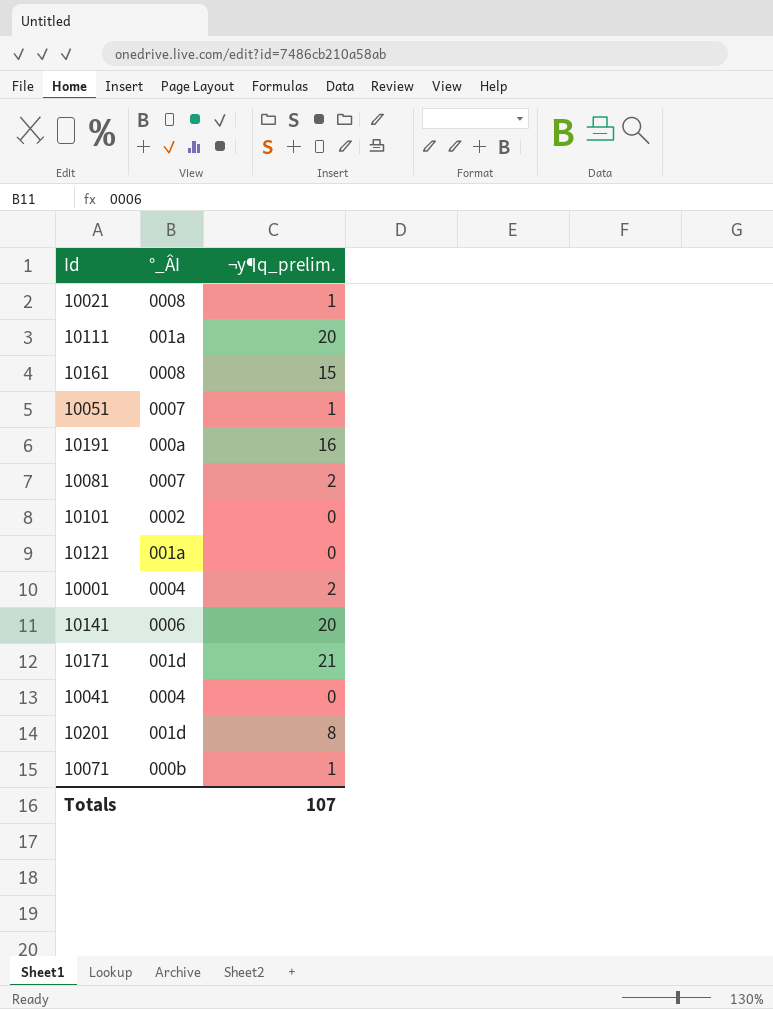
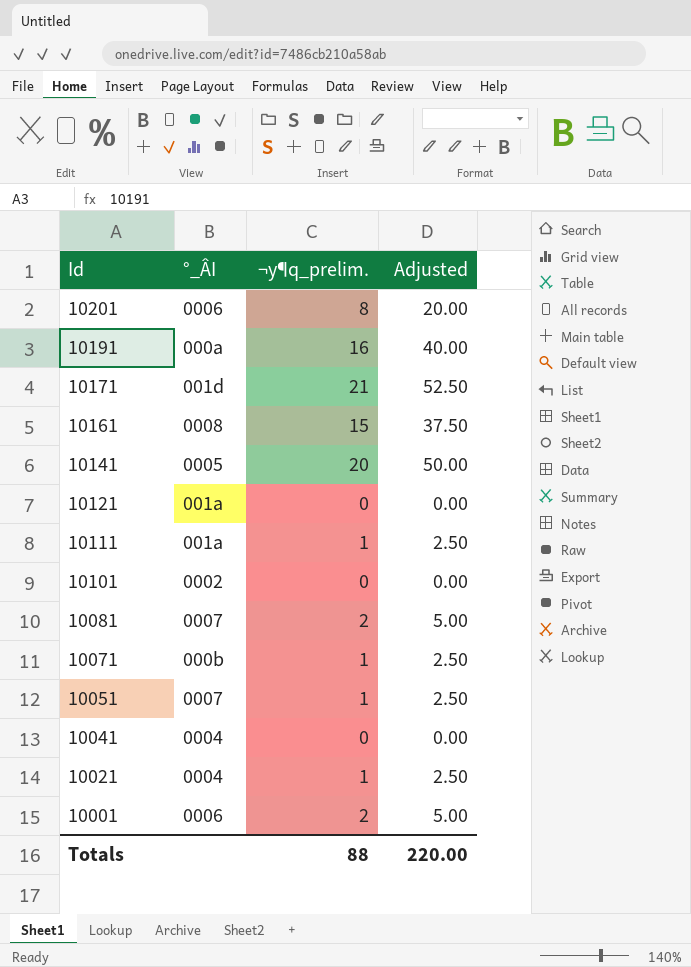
row order: none -> Id descending
column Adjusted | formula: none -> [¬y¶q_prelim.] * 2.5
10201 | °_ÂI: 001d -> 0006
10141 | °_ÂI: 0006 -> 0005
10111 | ¬y¶q_prelim.: 20 -> 1
10021 | °_ÂI: 0008 -> 0004
10001 | °_ÂI: 0004 -> 0006
Totals | ¬y¶q_prelim.: 107 -> 88

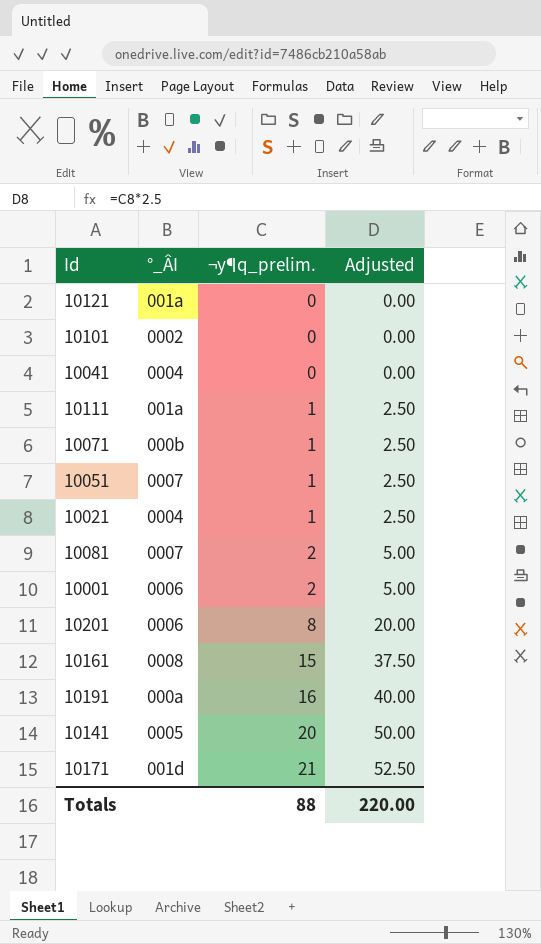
row order: Id descending -> ¬y¶q_prelim. ascending

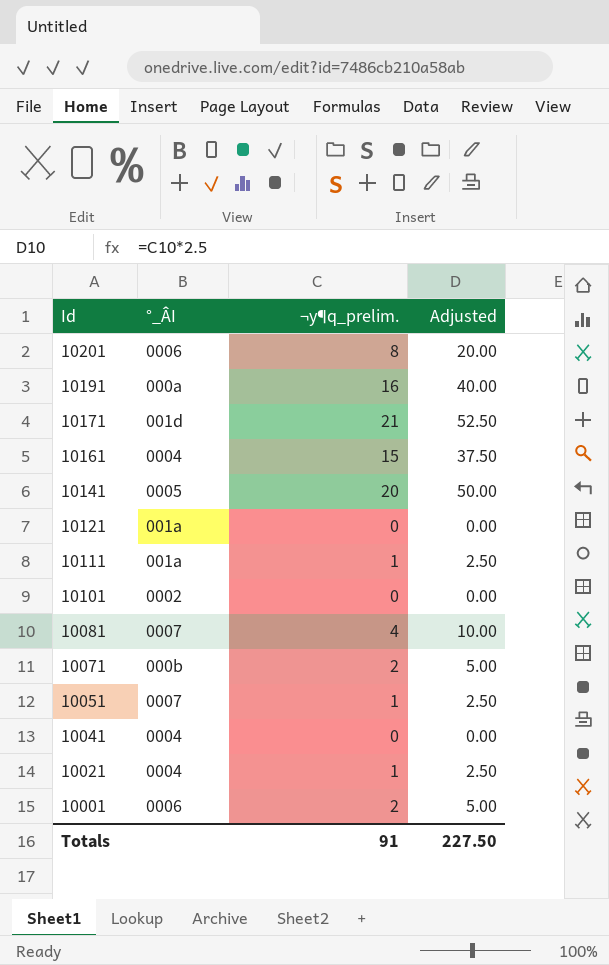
row order: ¬y¶q_prelim. ascending -> Id descending
10161 | °_ÂI: 0008 -> 0004
10081 | ¬y¶q_prelim.: 2 -> 4
10081 | Adjusted: 5.00 -> 10.00
10071 | ¬y¶q_prelim.: 1 -> 2
10071 | Adjusted: 2.50 -> 5.00
Totals | ¬y¶q_prelim.: 88 -> 91
Totals | Adjusted: 220.00 -> 227.50

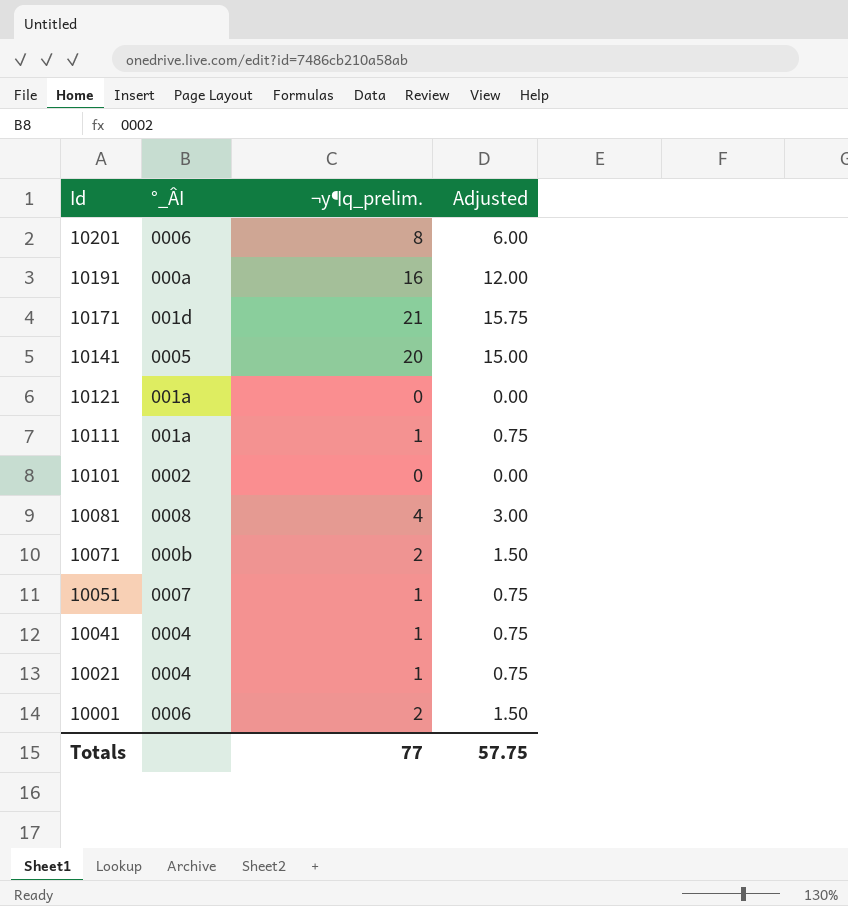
column Adjusted | formula: [¬y¶q_prelim.] * 2.5 -> [¬y¶q_prelim.] * 0.75
row 10161: 0004 | 15 | 37.50 -> none
10081 | °_ÂI: 0007 -> 0008
10041 | ¬y¶q_prelim.: 0 -> 1
Totals | ¬y¶q_prelim.: 91 -> 77
Totals | Adjusted: 227.50 -> 57.75

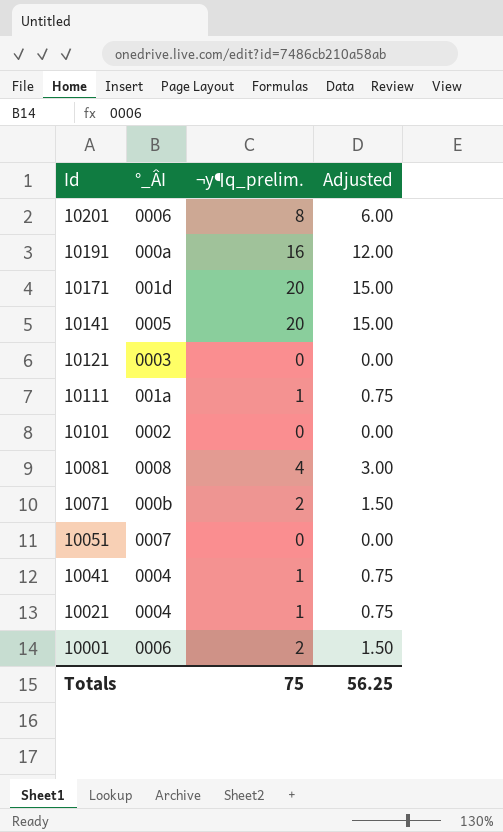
10171 | ¬y¶q_prelim.: 21 -> 20
10171 | Adjusted: 15.75 -> 15.00
10121 | °_ÂI: 001a -> 0003
10051 | ¬y¶q_prelim.: 1 -> 0
10051 | Adjusted: 0.75 -> 0.00
Totals | ¬y¶q_prelim.: 77 -> 75
Totals | Adjusted: 57.75 -> 56.25

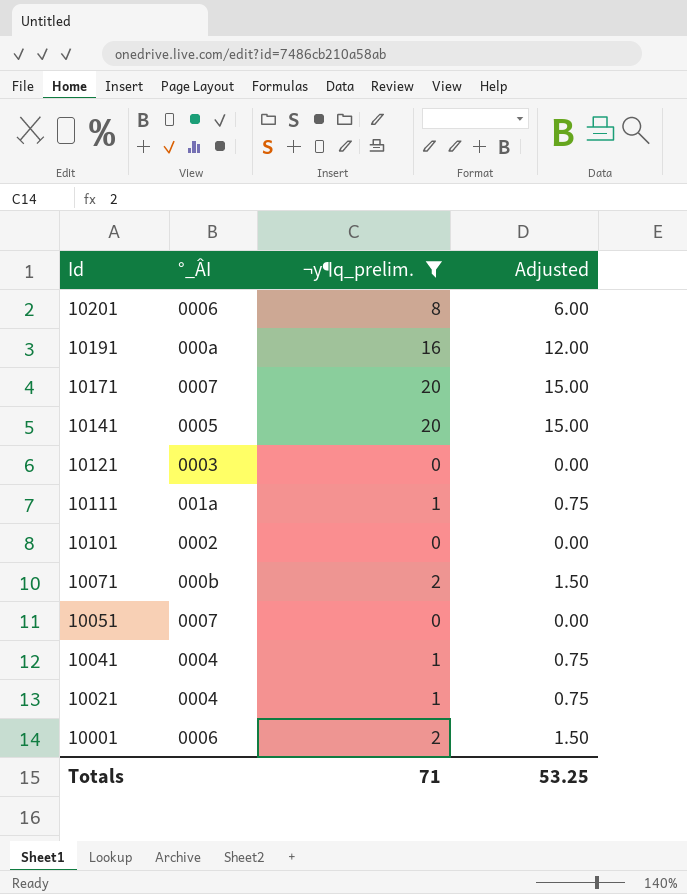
filter: none -> ¬y¶q_prelim. != 4
10171 | °_ÂI: 001d -> 0007
Totals | ¬y¶q_prelim.: 75 -> 71
Totals | Adjusted: 56.25 -> 53.25

